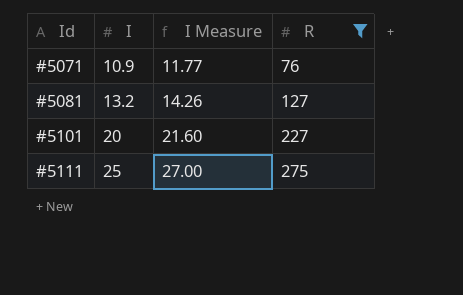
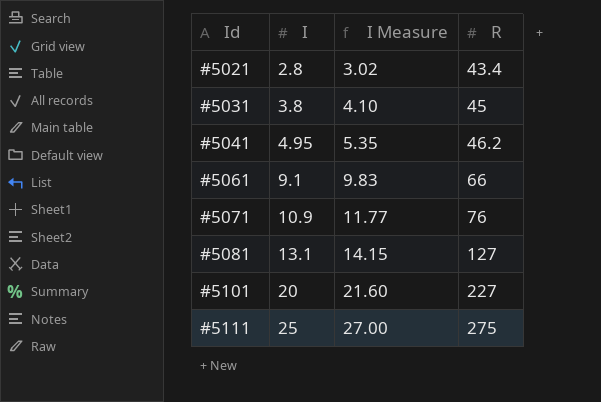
filter: R >= 76 -> none
#5081 | I: 13.2 -> 13.1
#5081 | I Measure: 14.26 -> 14.15

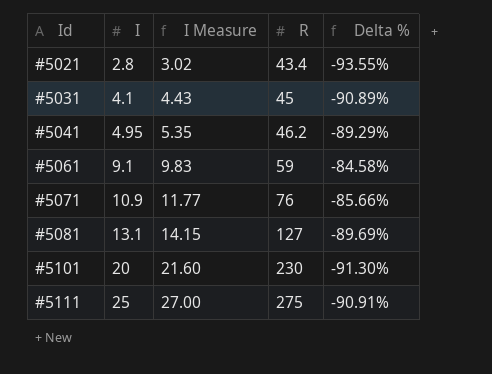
column Delta % | formula: none -> ([I] - [R]) / [R]
#5031 | I: 3.8 -> 4.1
#5031 | I Measure: 4.10 -> 4.43
#5061 | R: 66 -> 59
#5101 | R: 227 -> 230

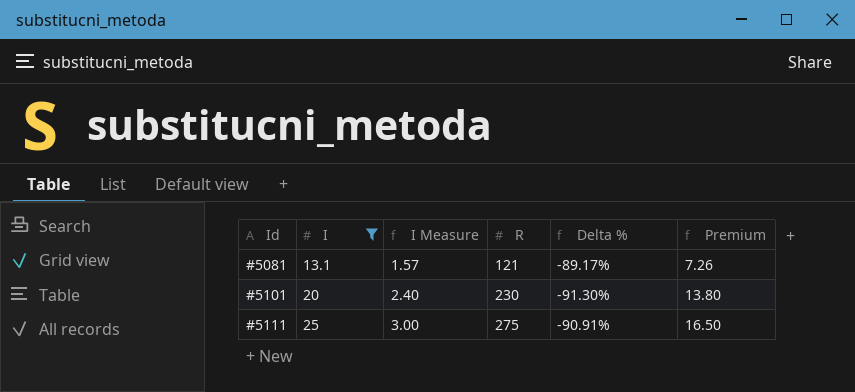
filter: none -> I >= 13.1
column I Measure | formula: [I] * 1.08 -> [I] * 0.12
column Premium | formula: none -> [R] * 0.06
#5081 | R: 127 -> 121
#5081 | Delta %: -89.69% -> -89.17%

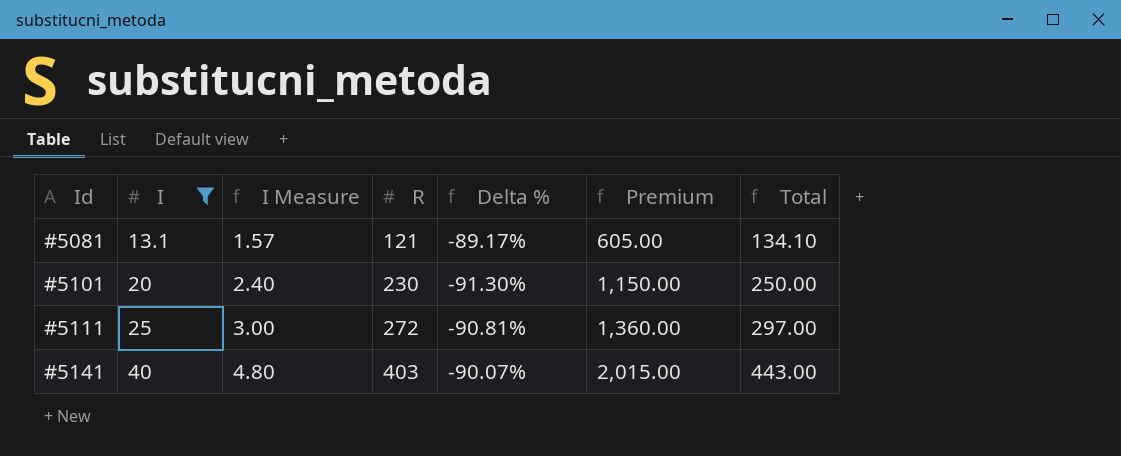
column Premium | formula: [R] * 0.06 -> [R] * 5
column Total | formula: none -> [I] + [R]
#5111 | R: 275 -> 272
#5111 | Delta %: -90.91% -> -90.81%
row #5141: none -> 40 | 4.80 | 403 | -90.07% | 2,015.00 | 443.00

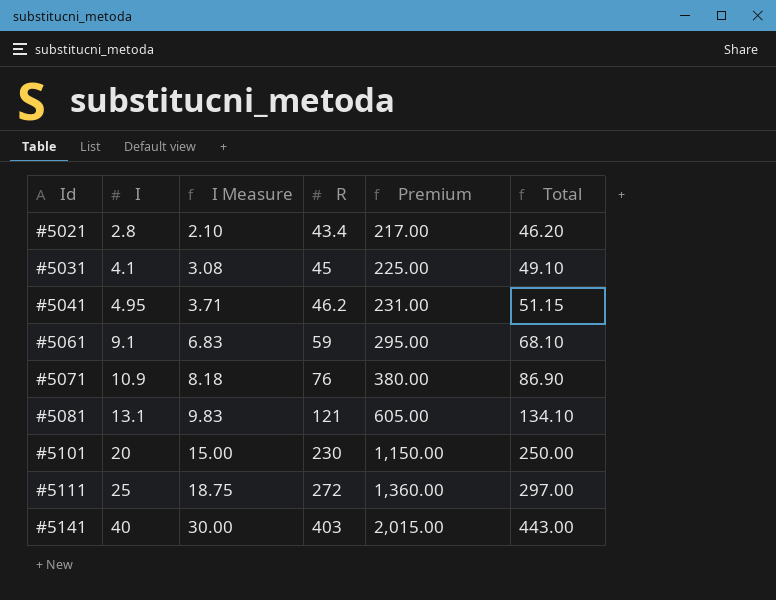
filter: I >= 13.1 -> none
column Delta % | formula: ([I] - [R]) / [R] -> none
column I Measure | formula: [I] * 0.12 -> [I] * 0.75

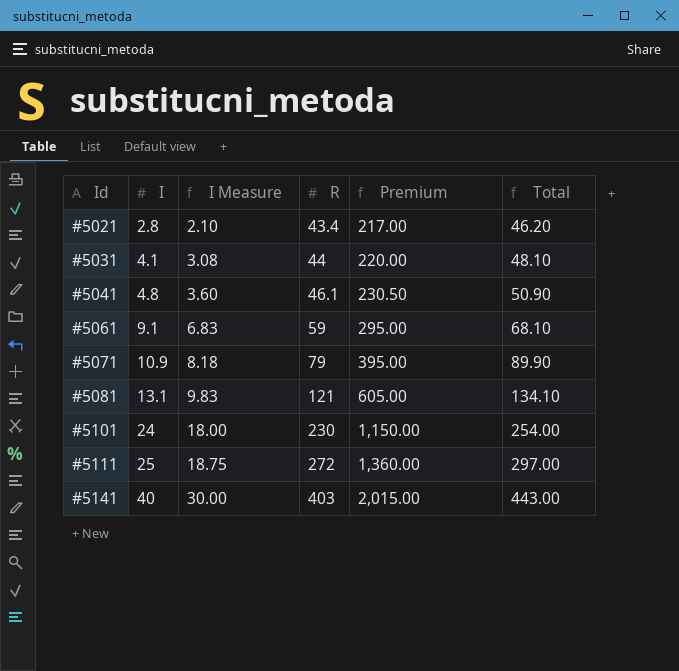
#5031 | R: 45 -> 44
#5031 | Premium: 225.00 -> 220.00
#5031 | Total: 49.10 -> 48.10
#5041 | I: 4.95 -> 4.8
#5041 | I Measure: 3.71 -> 3.60
#5041 | R: 46.2 -> 46.1
#5041 | Premium: 231.00 -> 230.50
#5041 | Total: 51.15 -> 50.90
#5071 | R: 76 -> 79
#5071 | Premium: 380.00 -> 395.00
#5071 | Total: 86.90 -> 89.90
#5101 | I: 20 -> 24
#5101 | I Measure: 15.00 -> 18.00
#5101 | Total: 250.00 -> 254.00

